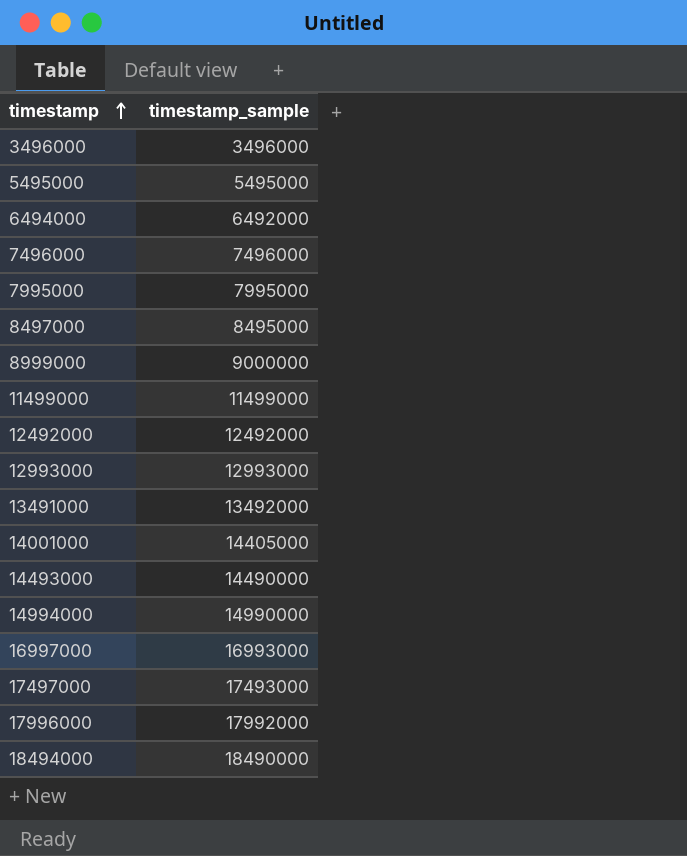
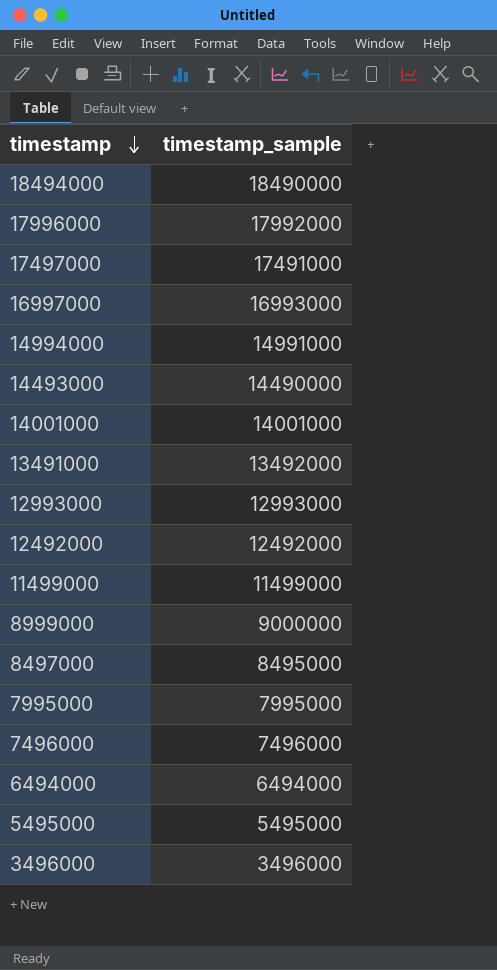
row order: timestamp ascending -> timestamp descending
17497000 | timestamp_sample: 17493000 -> 17491000
14994000 | timestamp_sample: 14990000 -> 14991000
14001000 | timestamp_sample: 14405000 -> 14001000
6494000 | timestamp_sample: 6492000 -> 6494000

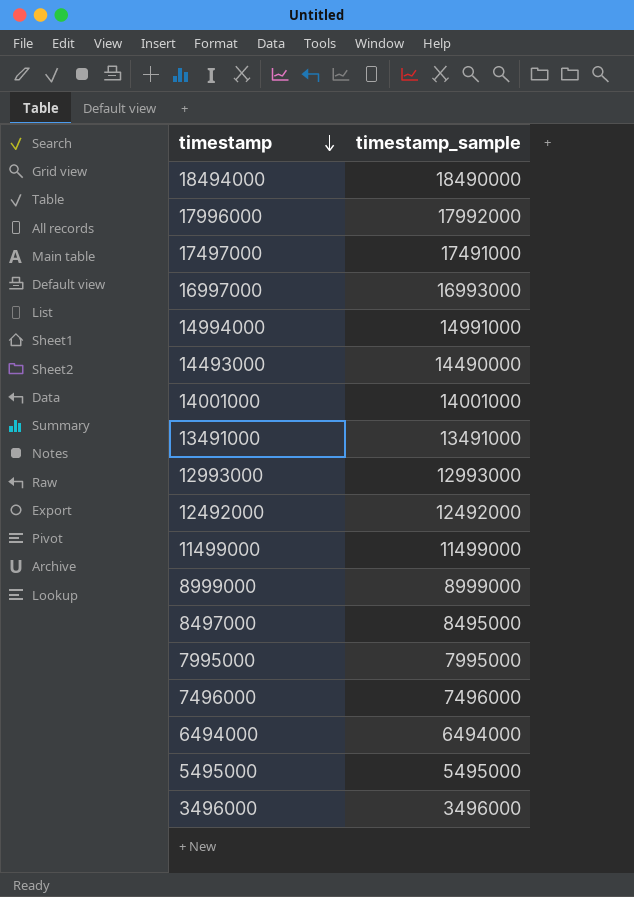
13491000 | timestamp_sample: 13492000 -> 13491000
8999000 | timestamp_sample: 9000000 -> 8999000

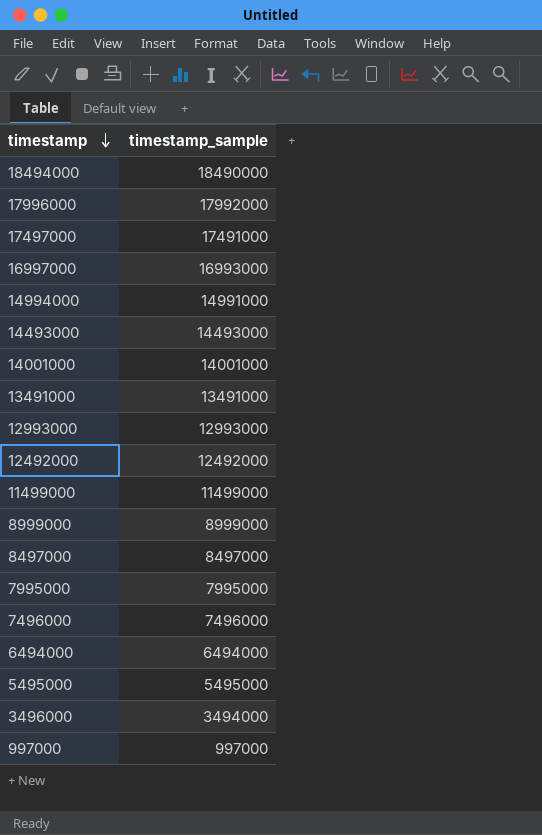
14493000 | timestamp_sample: 14490000 -> 14493000
8497000 | timestamp_sample: 8495000 -> 8497000
3496000 | timestamp_sample: 3496000 -> 3494000
row 997000: none -> 997000

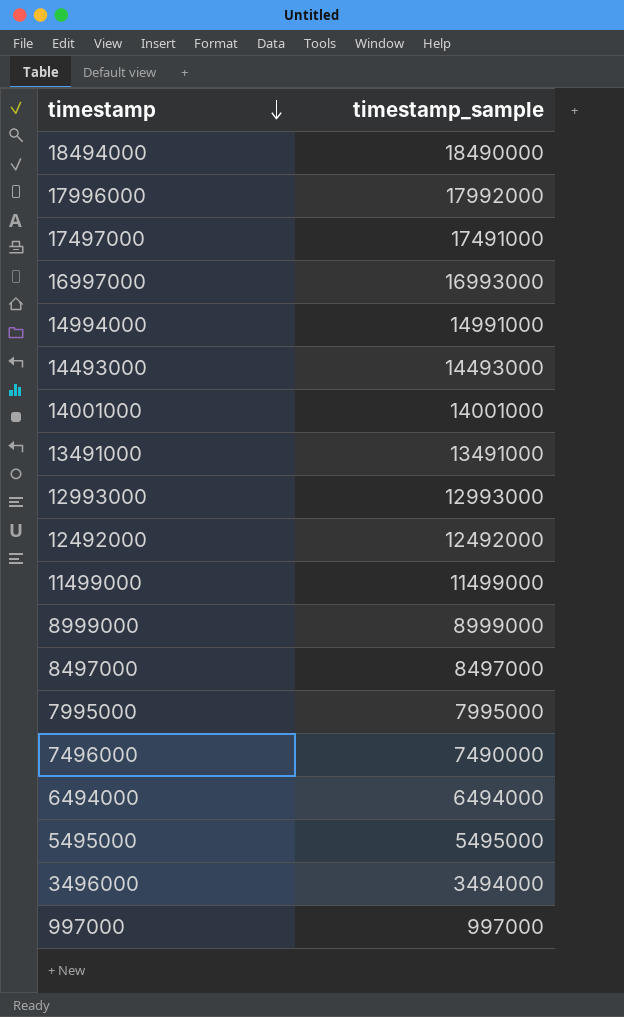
7496000 | timestamp_sample: 7496000 -> 7490000

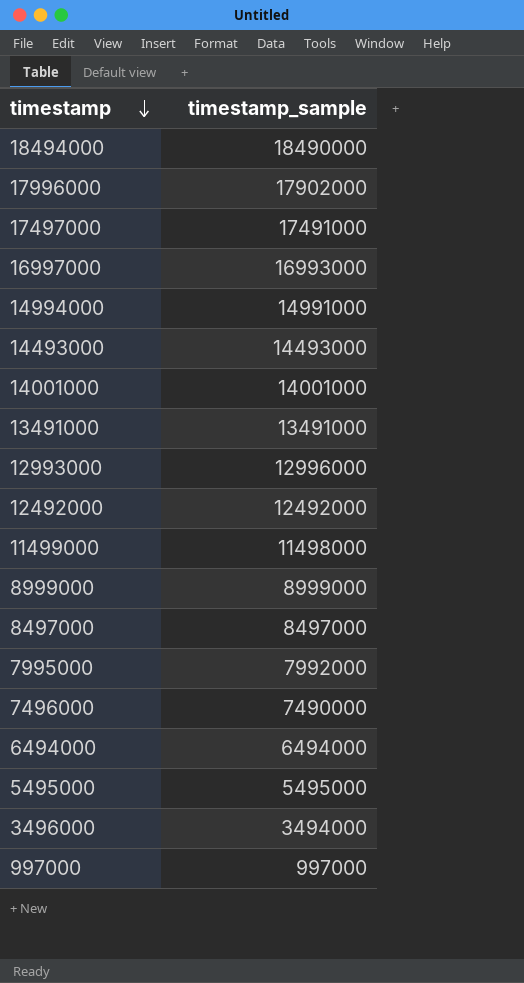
17996000 | timestamp_sample: 17992000 -> 17902000
12993000 | timestamp_sample: 12993000 -> 12996000
11499000 | timestamp_sample: 11499000 -> 11498000
7995000 | timestamp_sample: 7995000 -> 7992000

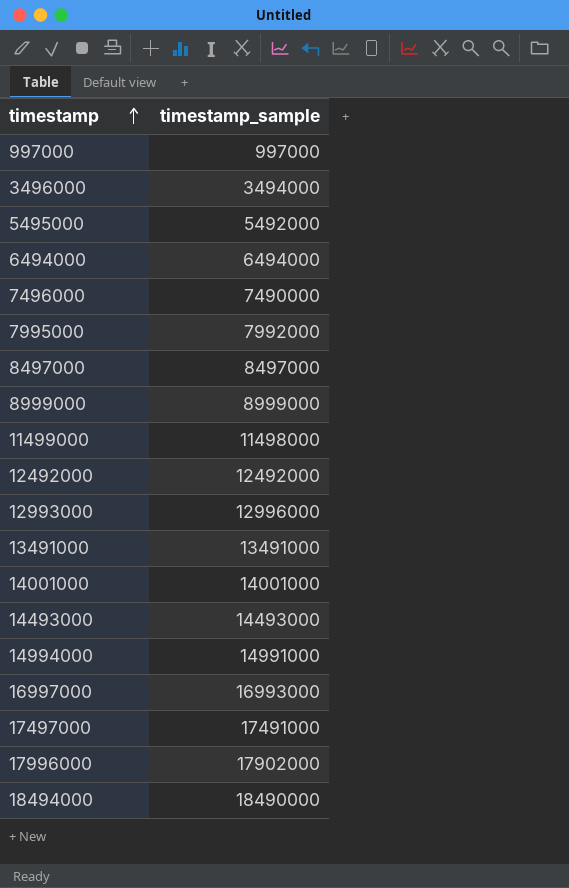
row order: timestamp descending -> timestamp ascending
5495000 | timestamp_sample: 5495000 -> 5492000

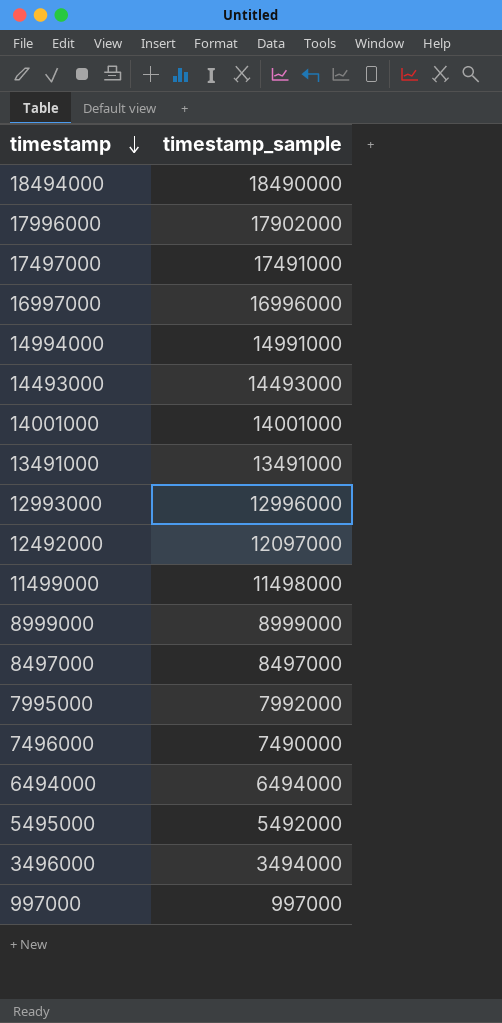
row order: timestamp ascending -> timestamp descending
16997000 | timestamp_sample: 16993000 -> 16996000
12492000 | timestamp_sample: 12492000 -> 12097000

